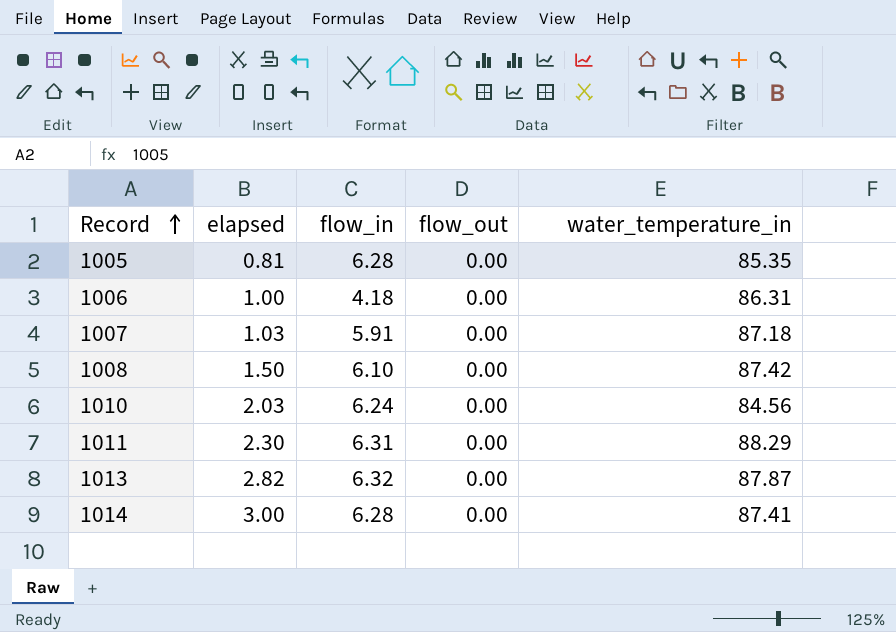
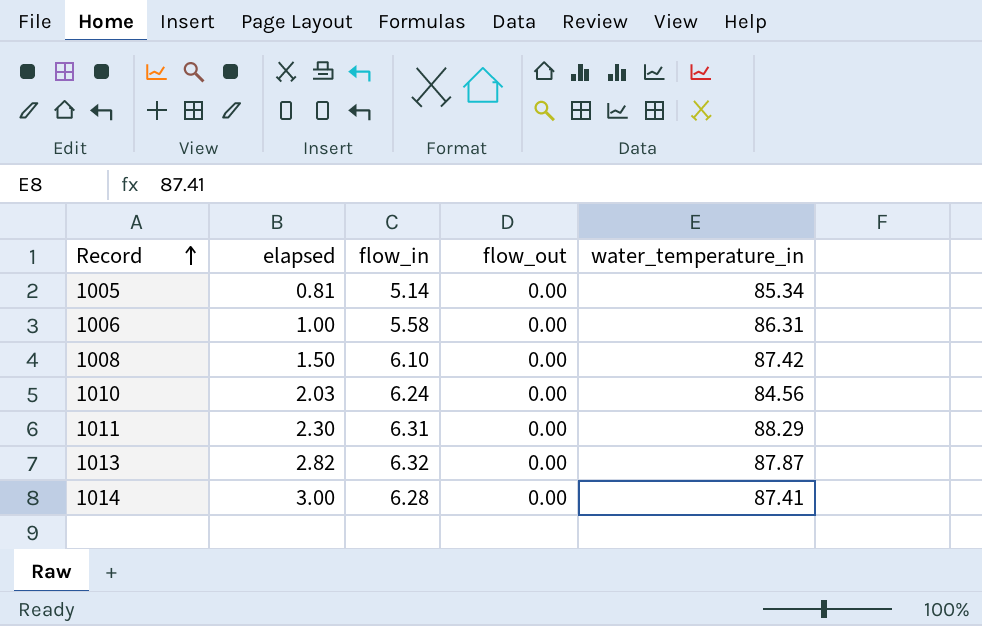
row 1007: 1.03 | 5.91 | 0.00 | 87.18 -> none
1005 | flow_in: 6.28 -> 5.14
1005 | water_temperature_in: 85.35 -> 85.34
1006 | flow_in: 4.18 -> 5.58

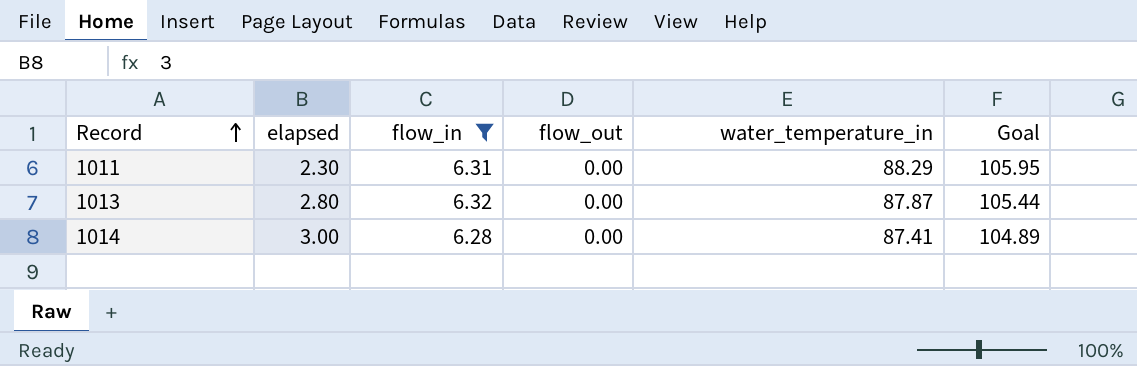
filter: none -> flow_in >= 6.28
column Goal | formula: none -> [water_temperature_in] * 1.2
1013 | elapsed: 2.82 -> 2.80

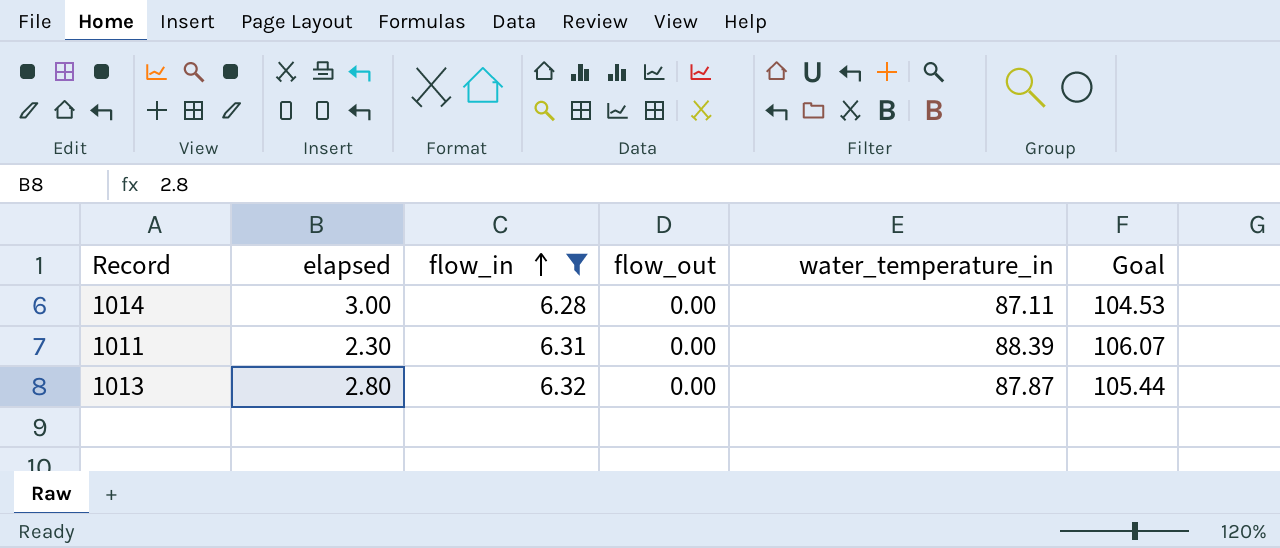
row order: Record ascending -> flow_in ascending
1014 | water_temperature_in: 87.41 -> 87.11
1014 | Goal: 104.89 -> 104.53
1011 | water_temperature_in: 88.29 -> 88.39
1011 | Goal: 105.95 -> 106.07

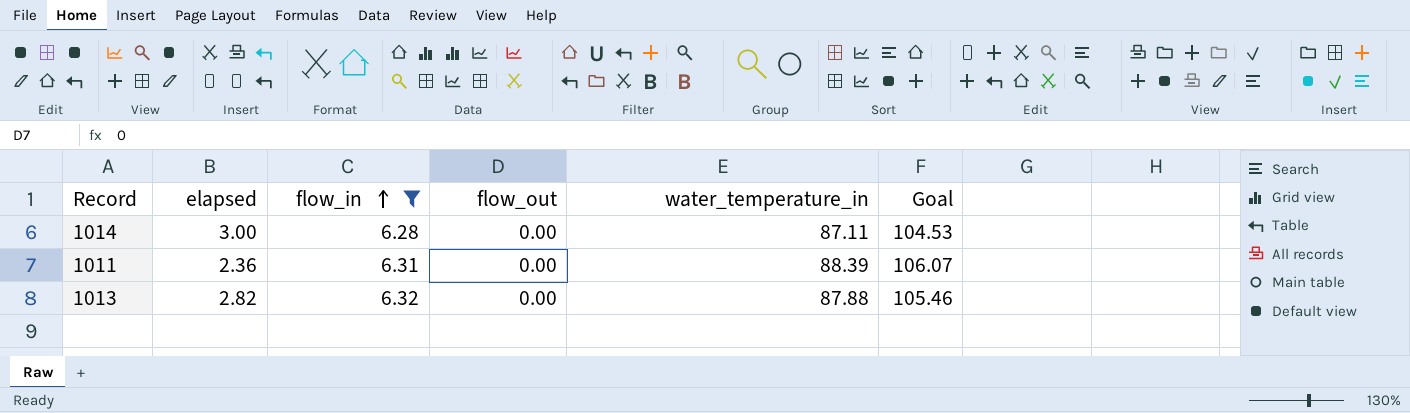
1011 | elapsed: 2.30 -> 2.36
1013 | elapsed: 2.80 -> 2.82
1013 | water_temperature_in: 87.87 -> 87.88
1013 | Goal: 105.44 -> 105.46

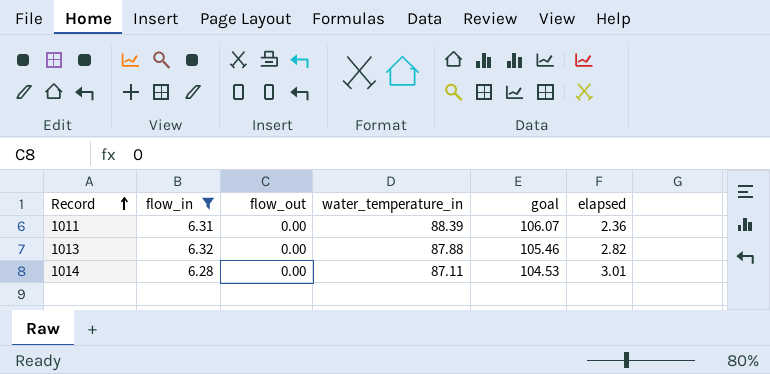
row order: flow_in ascending -> Record ascending
column name: Goal -> goal
column elapsed | position: 2 -> 6
1014 | elapsed: 3.00 -> 3.01

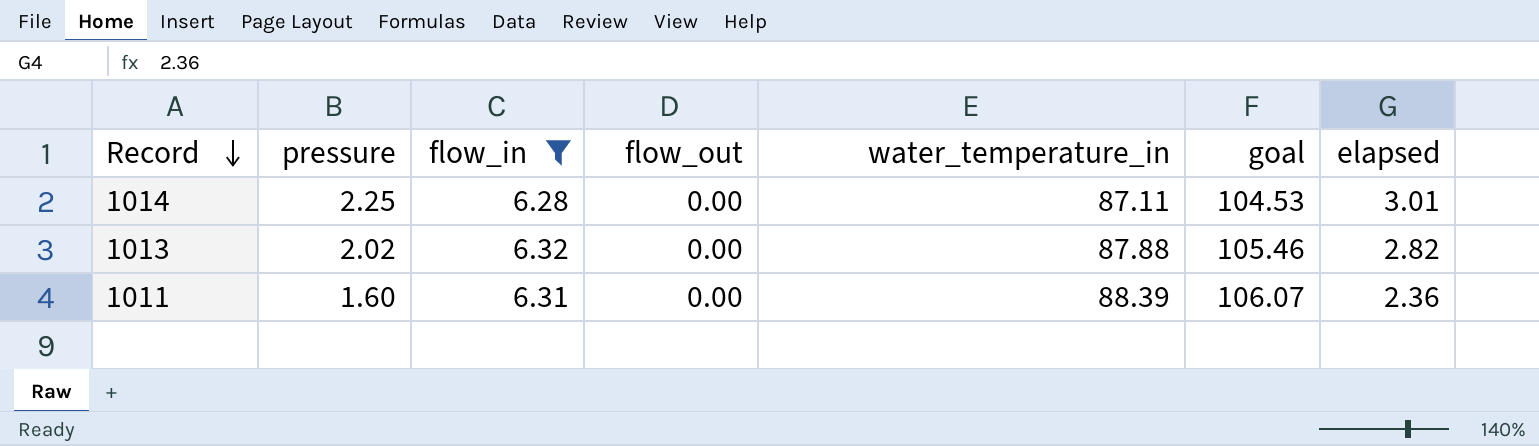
row order: Record ascending -> Record descending
column pressure | position: none -> 2

